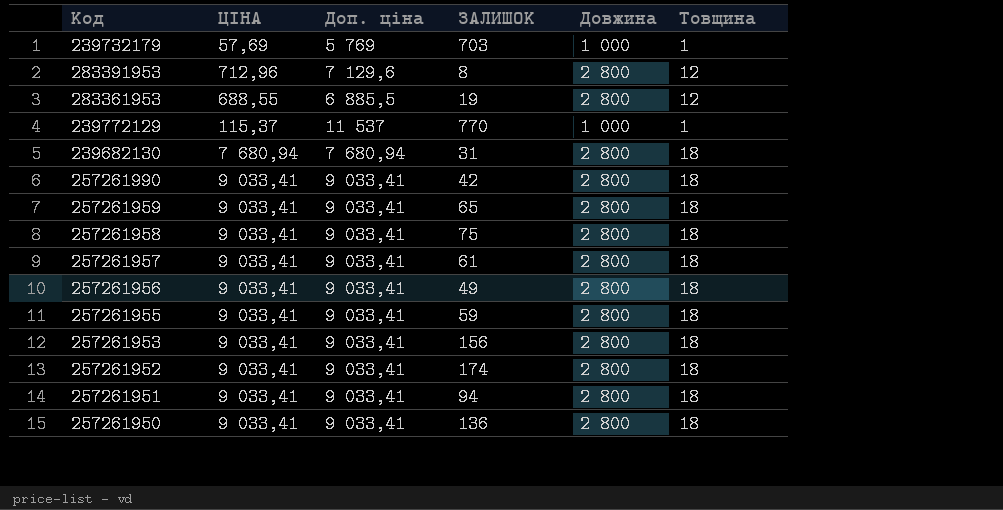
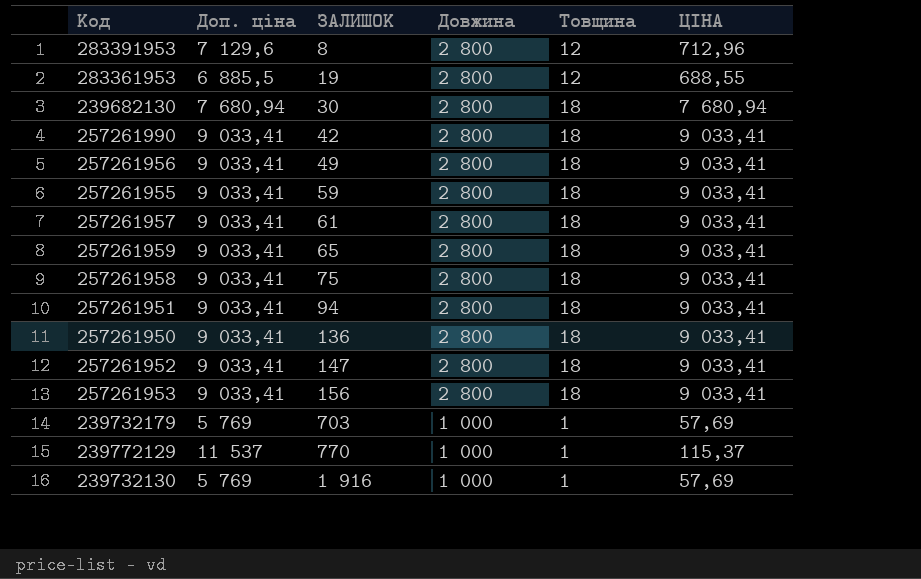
row order: none -> ЗАЛИШОК ascending
column ЦІНА | position: 2 -> 6
239682130 | ЗАЛИШОК: 31 -> 30
257261952 | ЗАЛИШОК: 174 -> 147
row 239732130: none -> 5 769 | 1 916 | 1 000 | 1 | 57,69

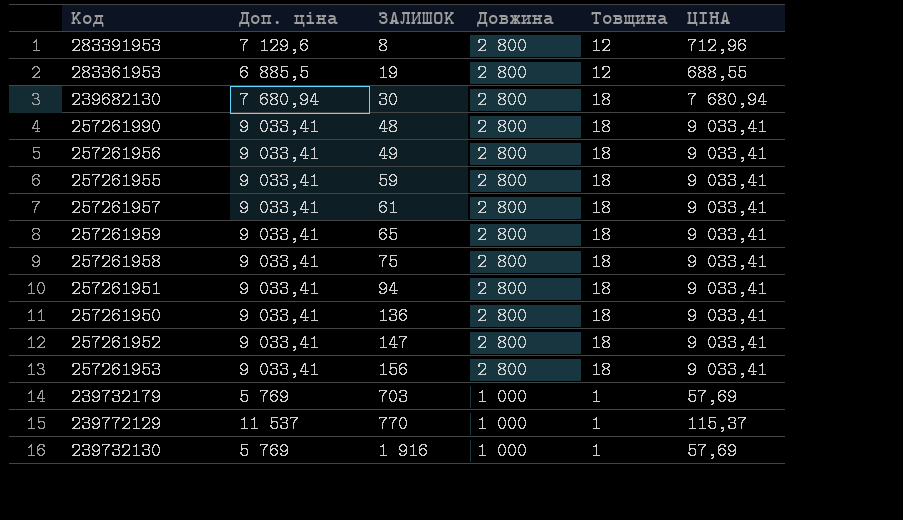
257261990 | ЗАЛИШОК: 42 -> 48

